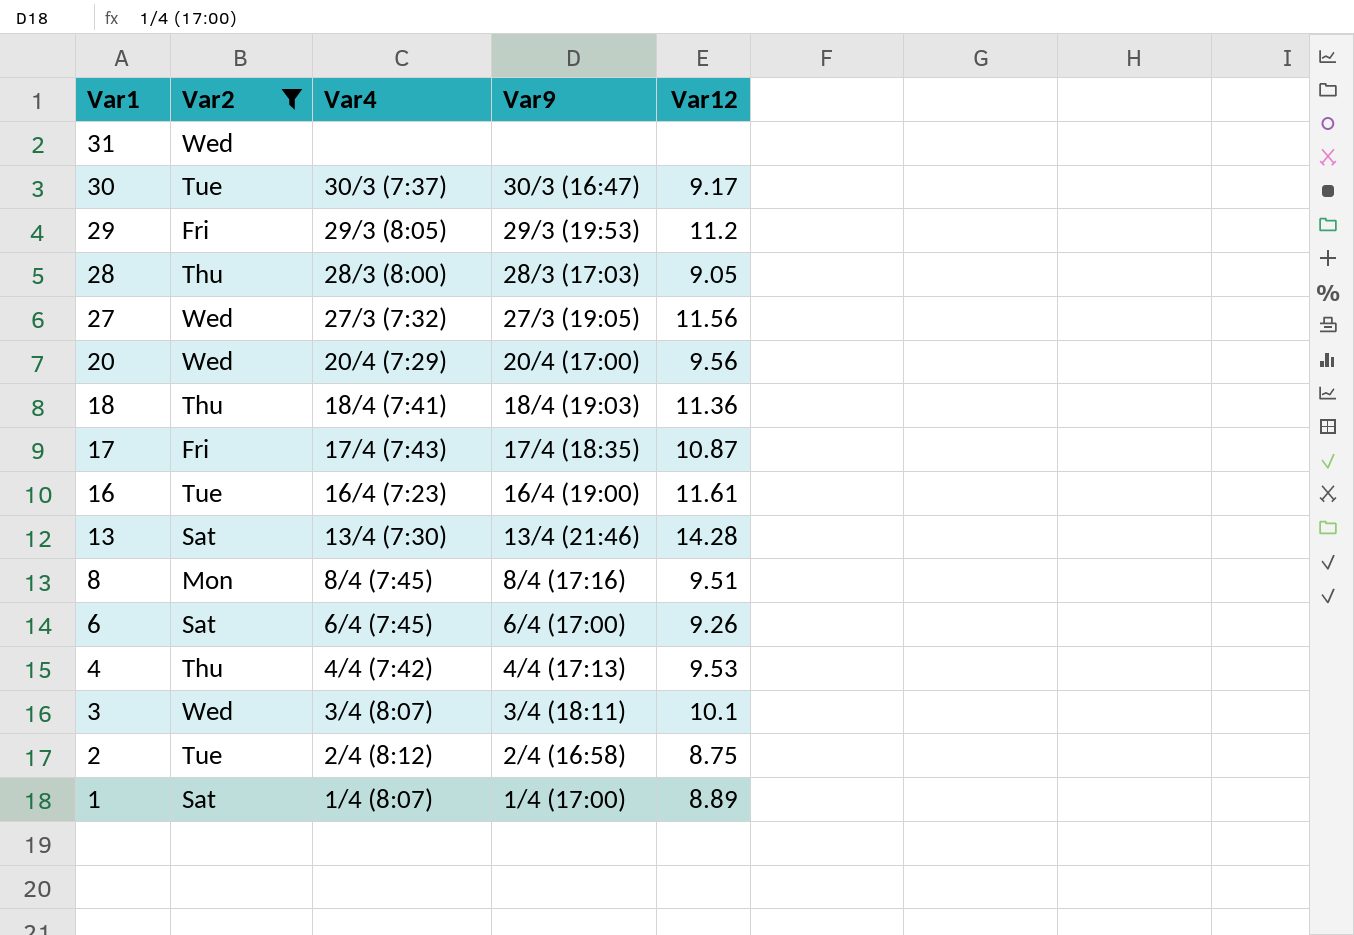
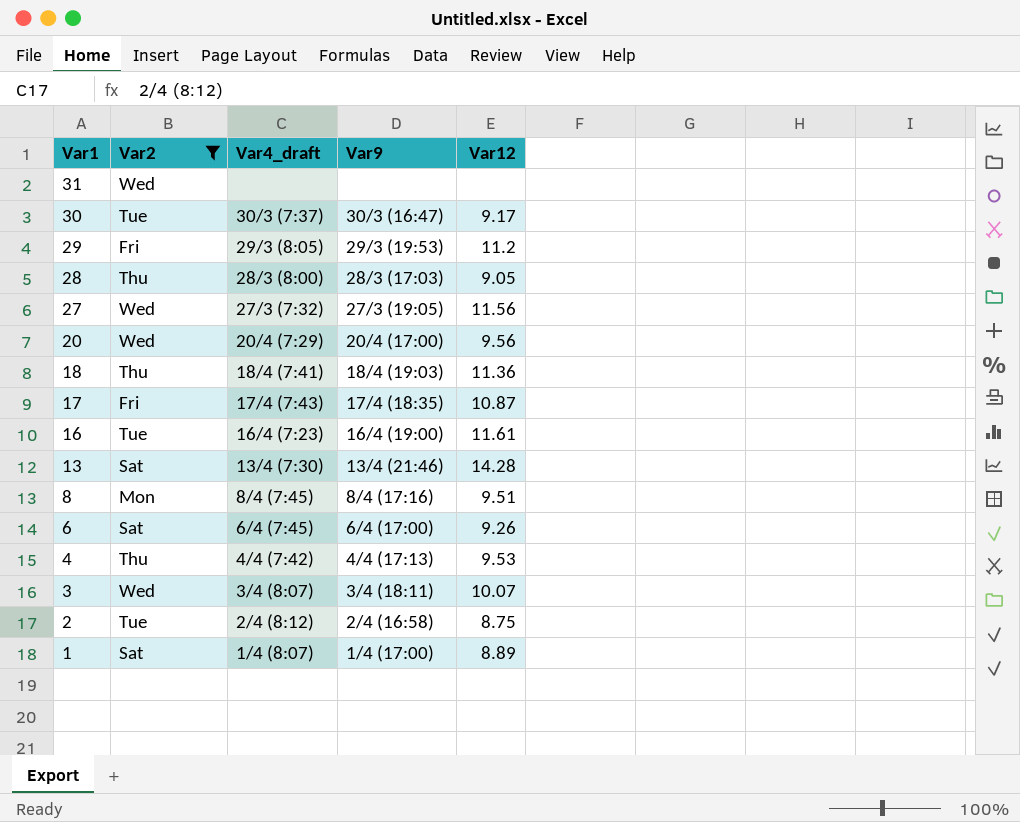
column name: Var4 -> Var4_draft
3 | Var12: 10.1 -> 10.07

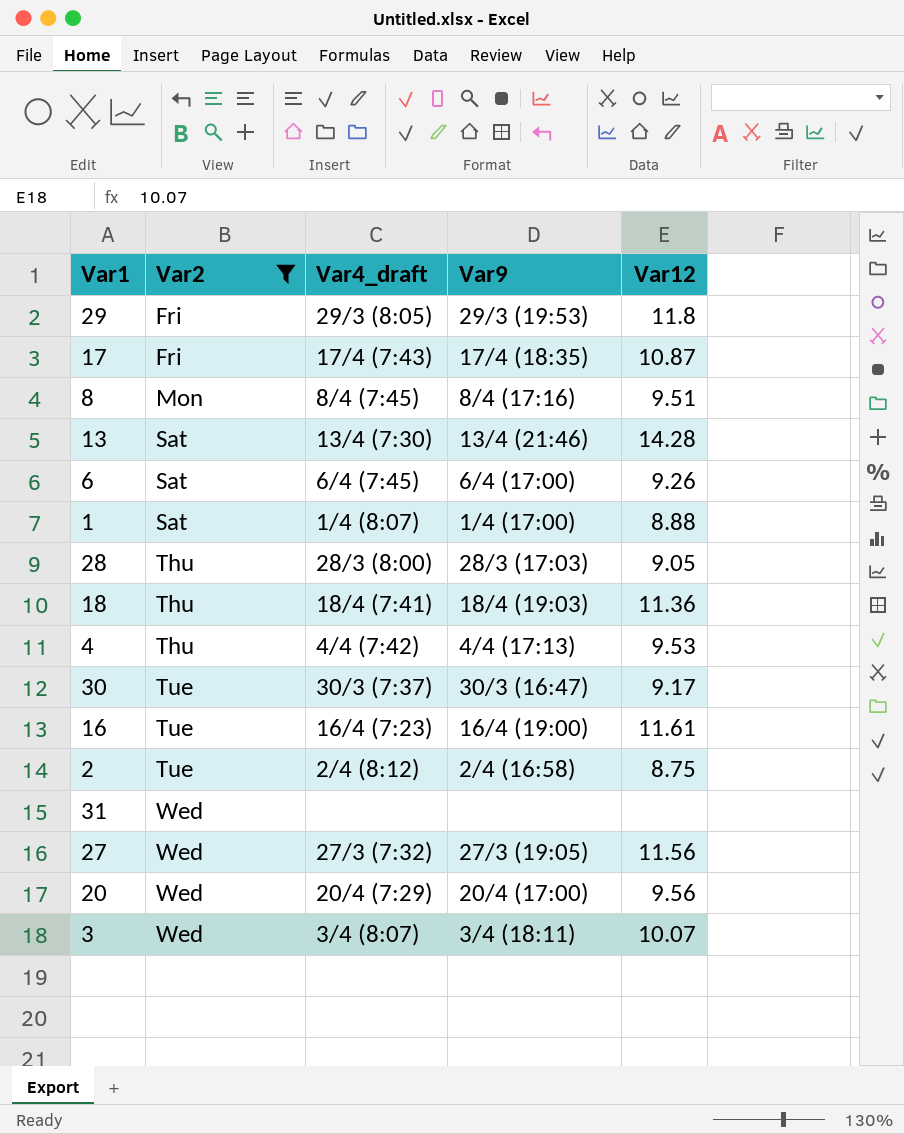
row order: Var1 descending -> Var2 ascending
29 | Var12: 11.2 -> 11.8
1 | Var12: 8.89 -> 8.88

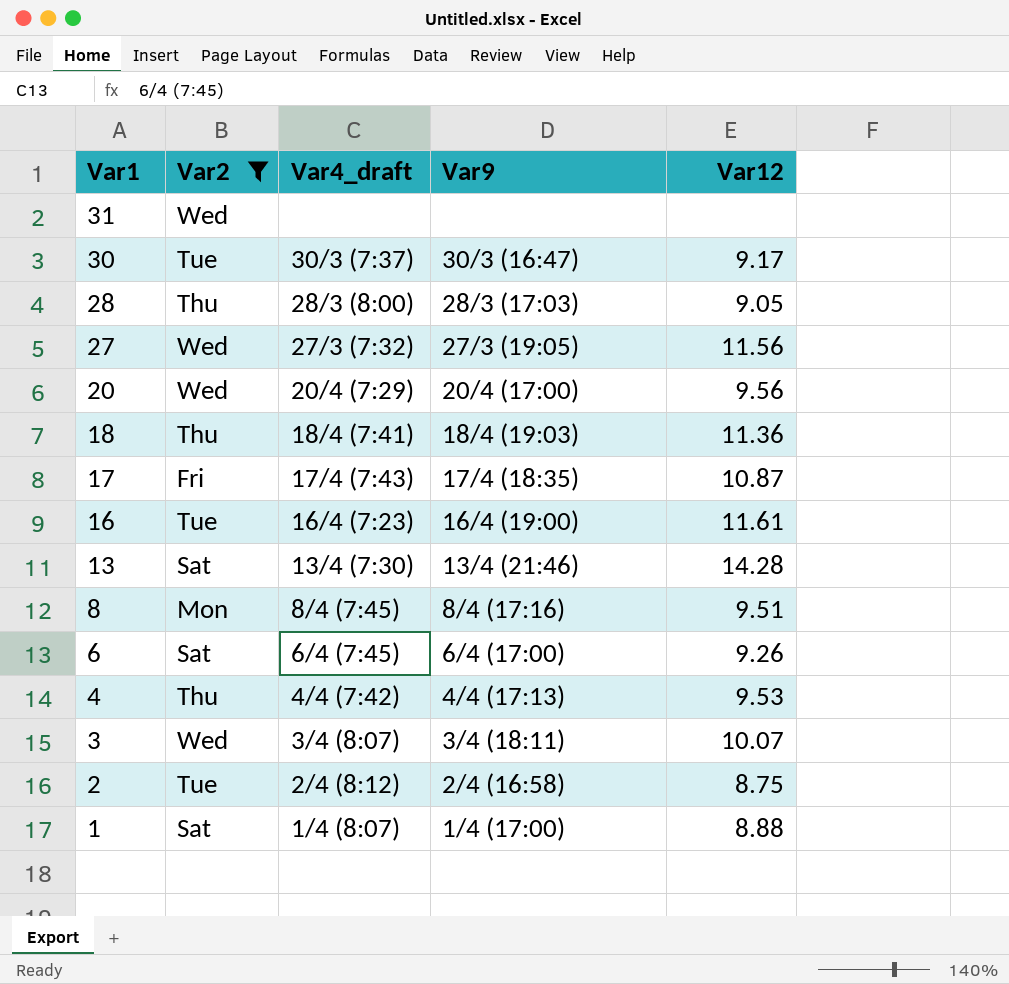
row order: Var2 ascending -> Var1 descending
row 29: Fri | 29/3 (8:05) | 29/3 (19:53) | 11.8 -> none

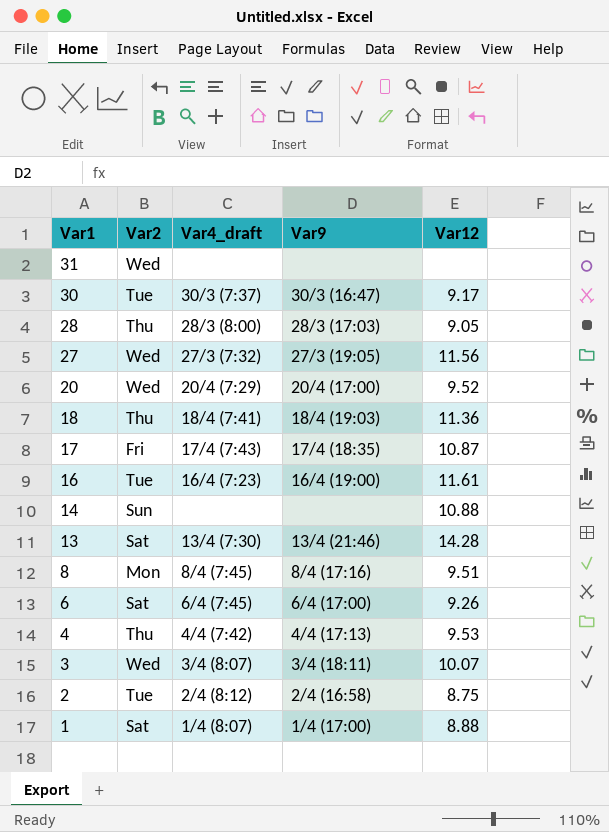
filter: Var2 != Sun -> none
20 | Var12: 9.56 -> 9.52

